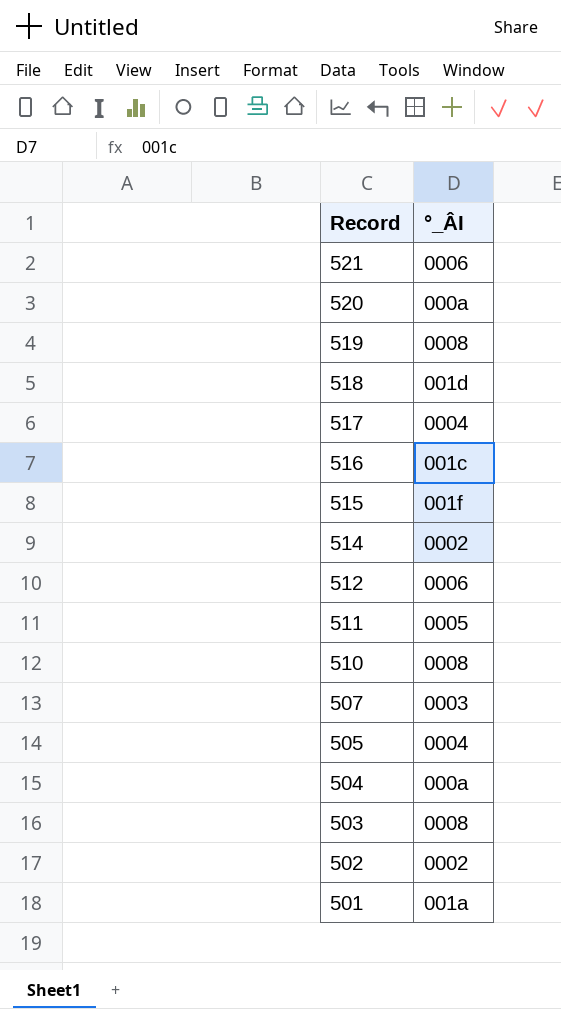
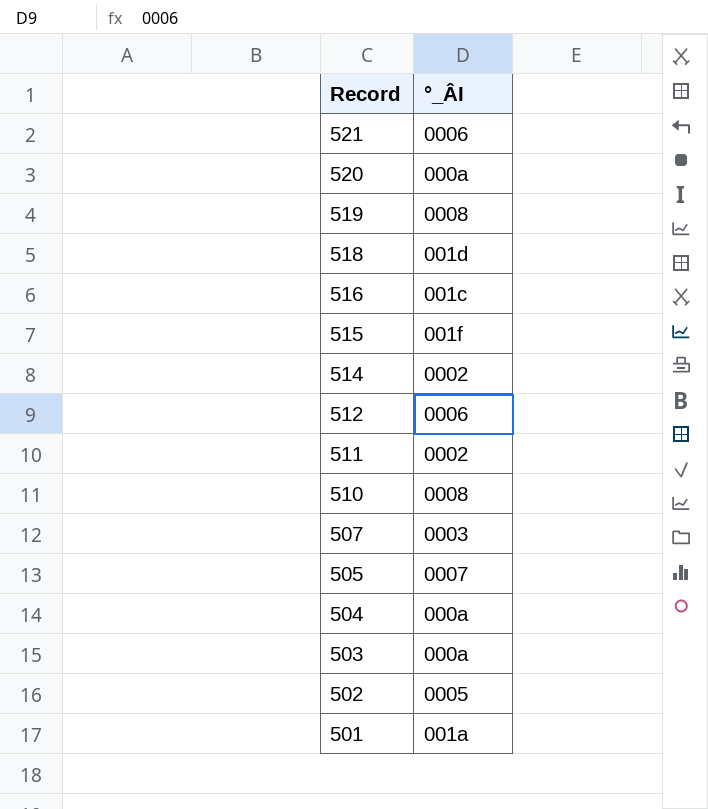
row 517: 0004 -> none
511 | °_ÂI: 0005 -> 0002
505 | °_ÂI: 0004 -> 0007
503 | °_ÂI: 0008 -> 000a
502 | °_ÂI: 0002 -> 0005

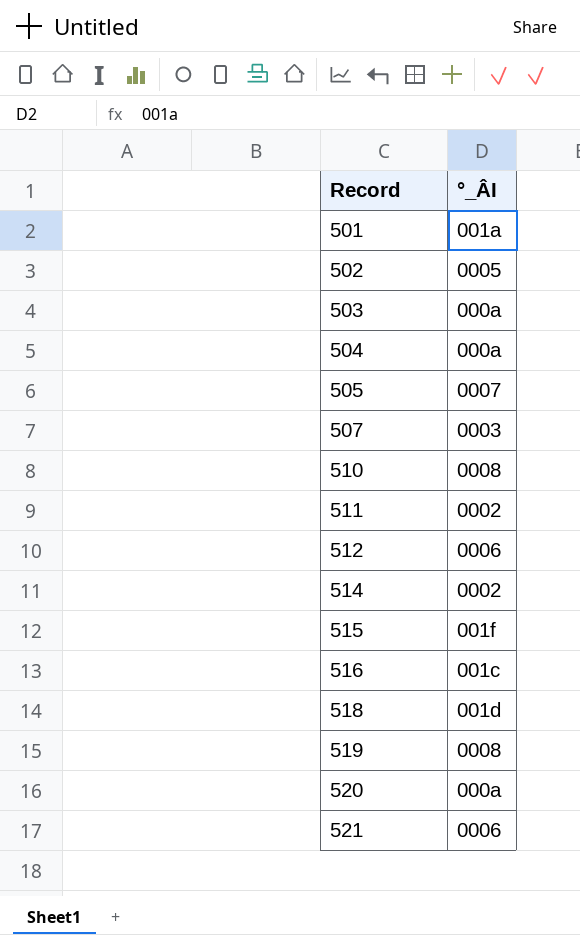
row order: Record descending -> Record ascending

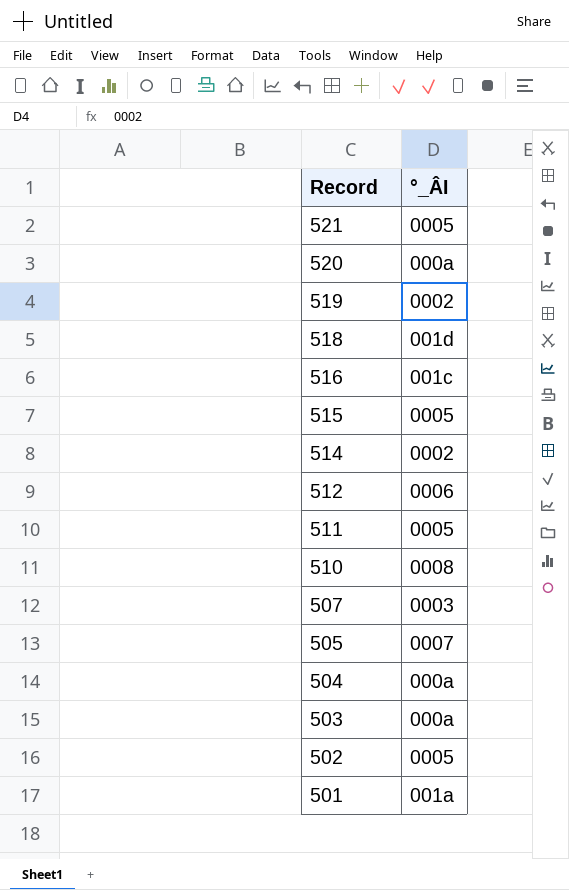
row order: Record ascending -> Record descending
521 | °_ÂI: 0006 -> 0005
519 | °_ÂI: 0008 -> 0002
515 | °_ÂI: 001f -> 0005
511 | °_ÂI: 0002 -> 0005

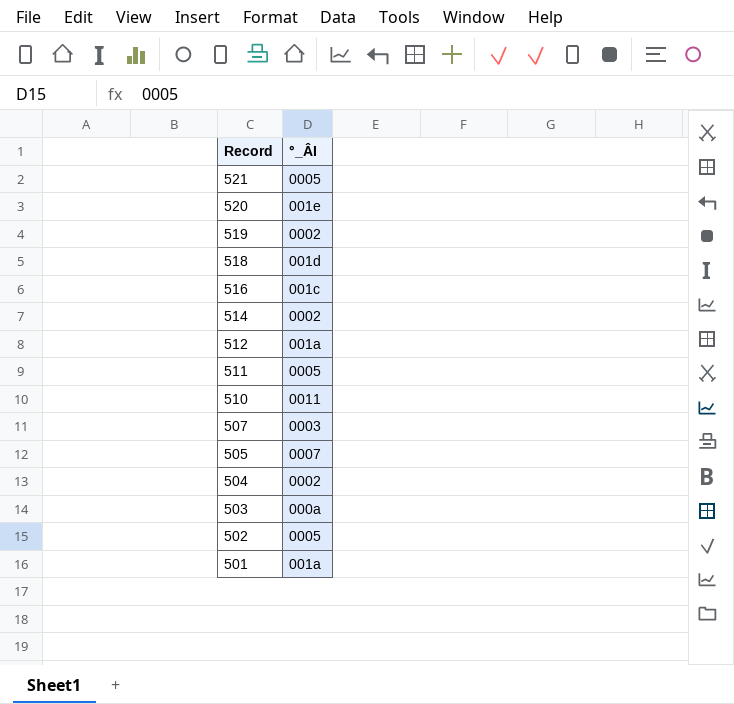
row 515: 0005 -> none
520 | °_ÂI: 000a -> 001e
512 | °_ÂI: 0006 -> 001a
510 | °_ÂI: 0008 -> 0011
504 | °_ÂI: 000a -> 0002

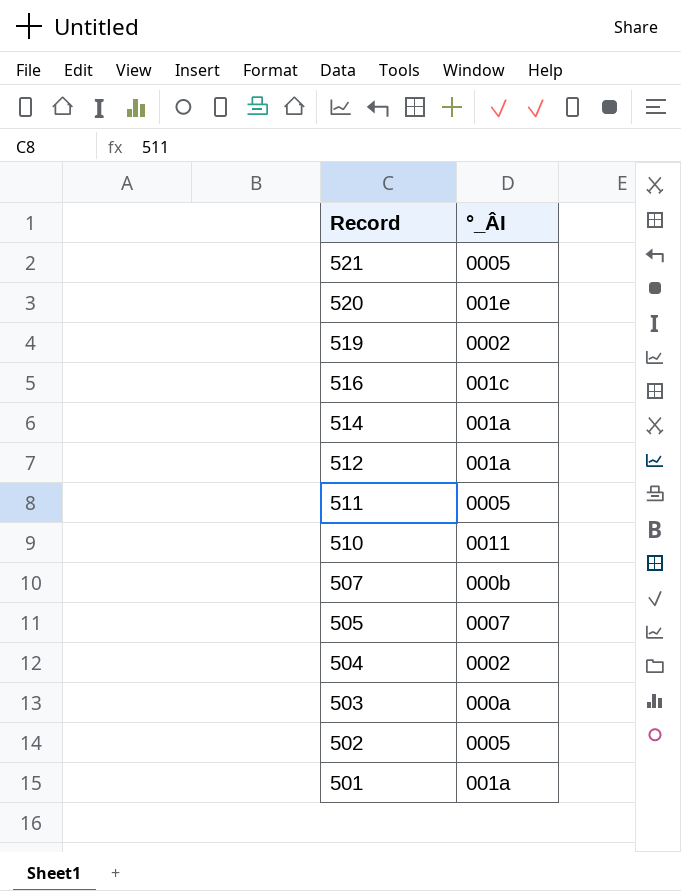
row 518: 001d -> none
514 | °_ÂI: 0002 -> 001a
507 | °_ÂI: 0003 -> 000b

